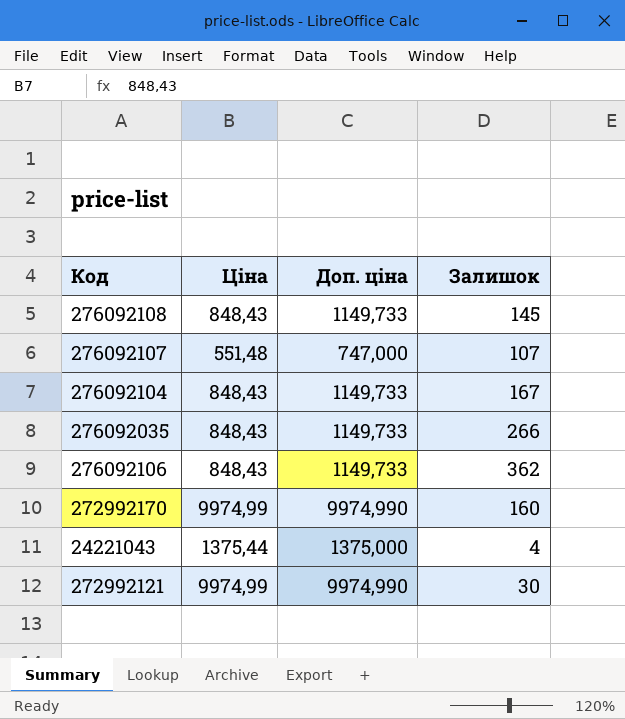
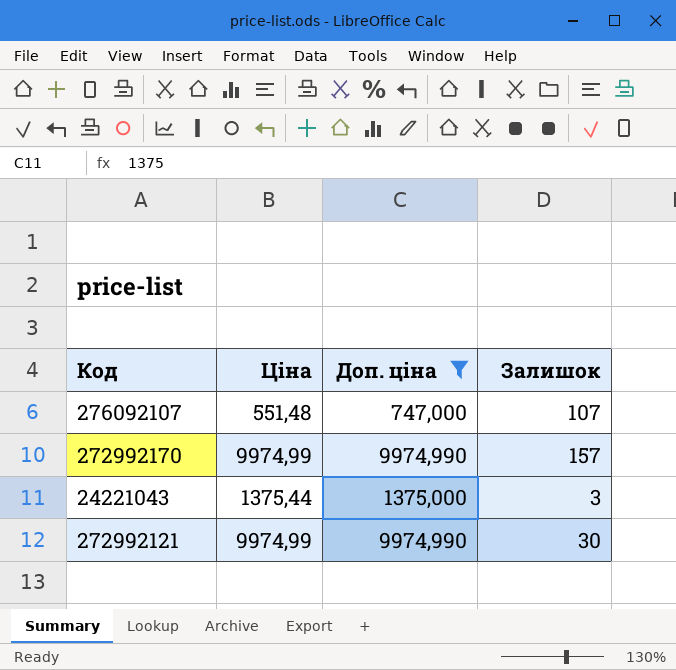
filter: none -> Доп. ціна != 1149,733
272992170 | Залишок: 160 -> 157
24221043 | Залишок: 4 -> 3

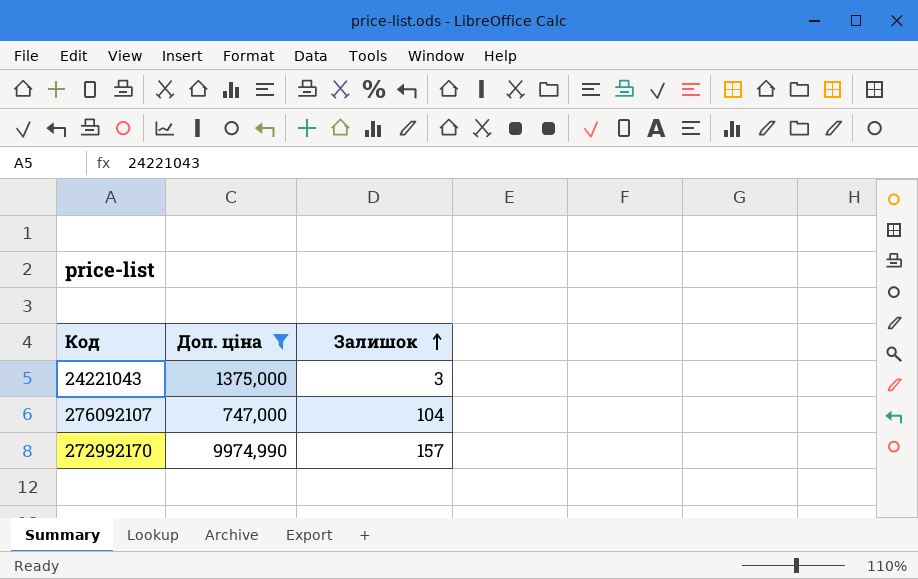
row order: none -> Залишок ascending
column Ціна | position: 2 -> none
row 272992121: 9974,99 | 9974,990 | 30 -> none
276092107 | Залишок: 107 -> 104

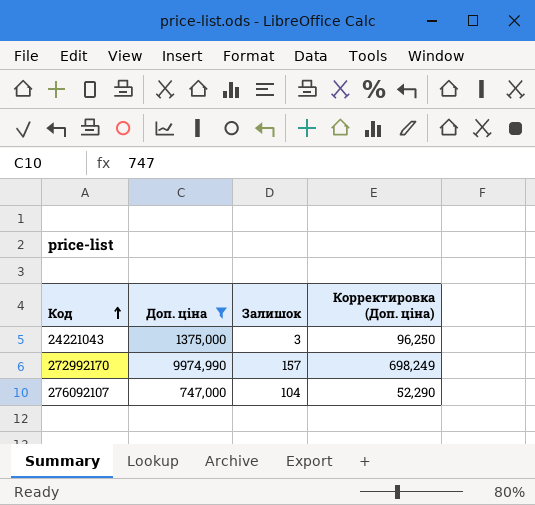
row order: Залишок ascending -> Код ascending
column Корректировка (Доп. ціна) | formula: none -> [Доп. ціна] * 0,07

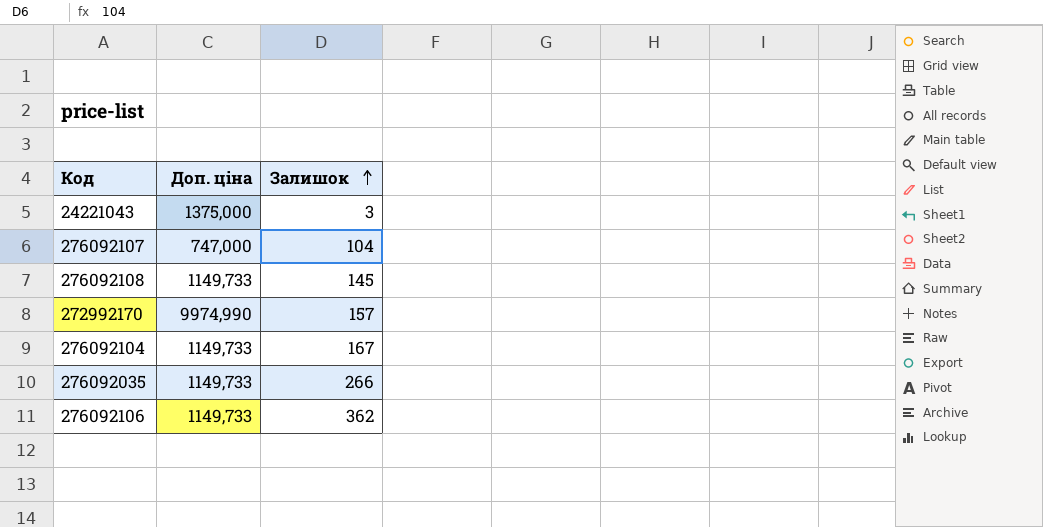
filter: Доп. ціна != 1149,733 -> none
row order: Код ascending -> Залишок ascending
column Корректировка (Доп. ціна) | formula: [Доп. ціна] * 0,07 -> none

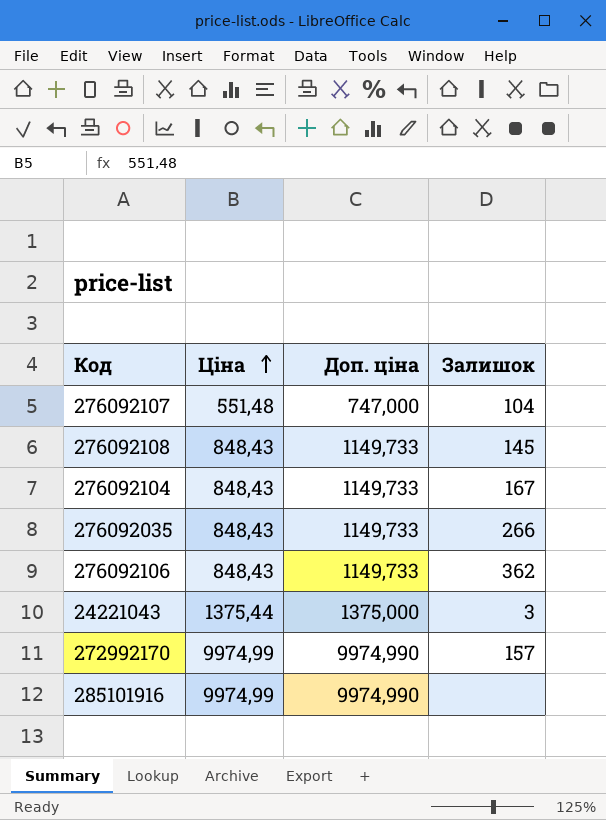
row order: Залишок ascending -> Ціна ascending
column Ціна | position: none -> 2
row 285101916: none -> 9974,99 | 9974,990 | none

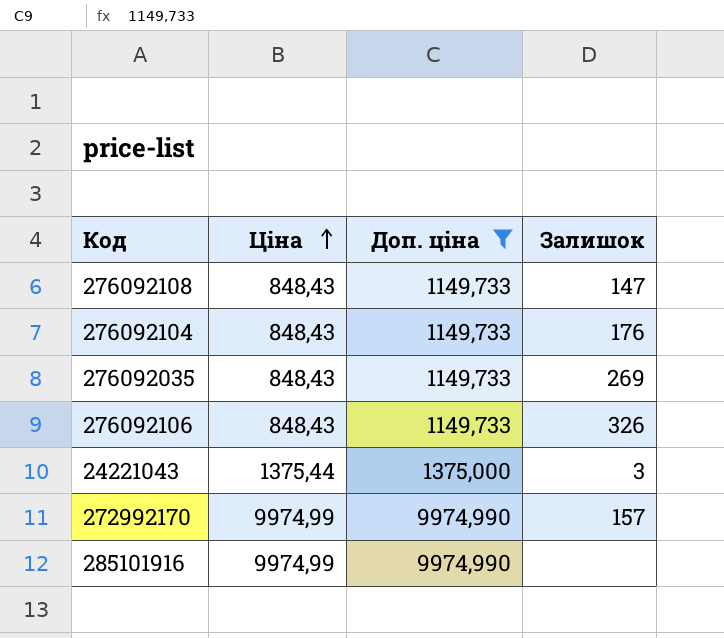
filter: none -> Доп. ціна != 747,000
276092108 | Залишок: 145 -> 147
276092104 | Залишок: 167 -> 176
276092035 | Залишок: 266 -> 269
276092106 | Залишок: 362 -> 326

